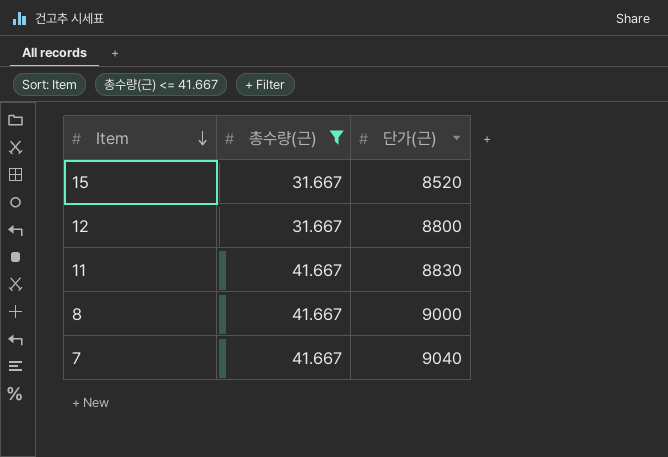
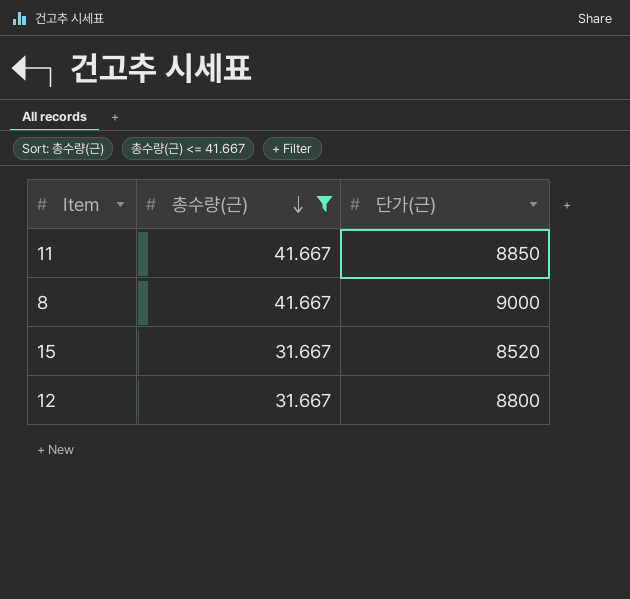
row order: Item descending -> 총수량(근) descending
row 7: 41.667 | 9040 -> none
11 | 단가(근): 8830 -> 8850

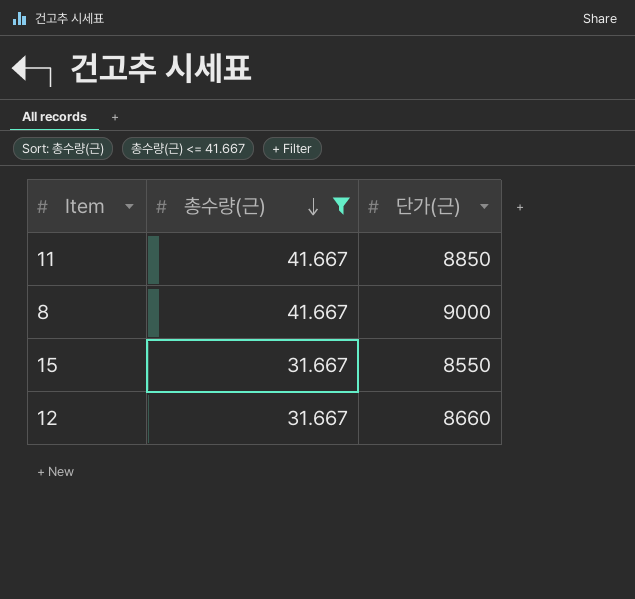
15 | 단가(근): 8520 -> 8550
12 | 단가(근): 8800 -> 8660

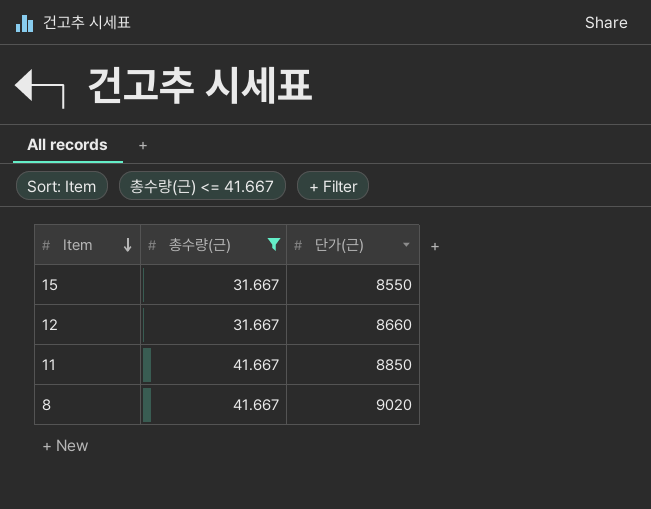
row order: 총수량(근) descending -> Item descending
8 | 단가(근): 9000 -> 9020

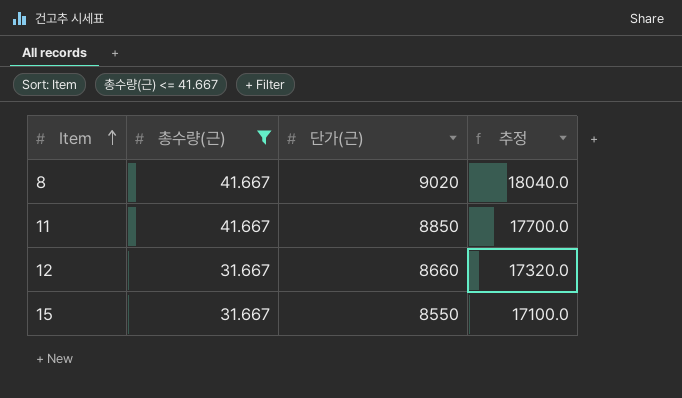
row order: Item descending -> Item ascending
column 추정 | formula: none -> [단가(근)] * 2

